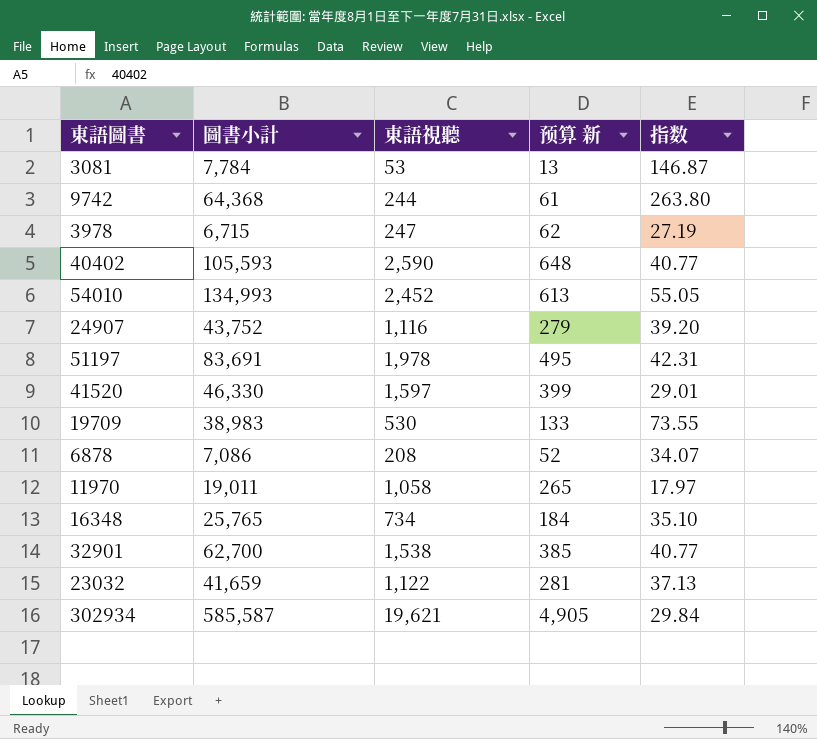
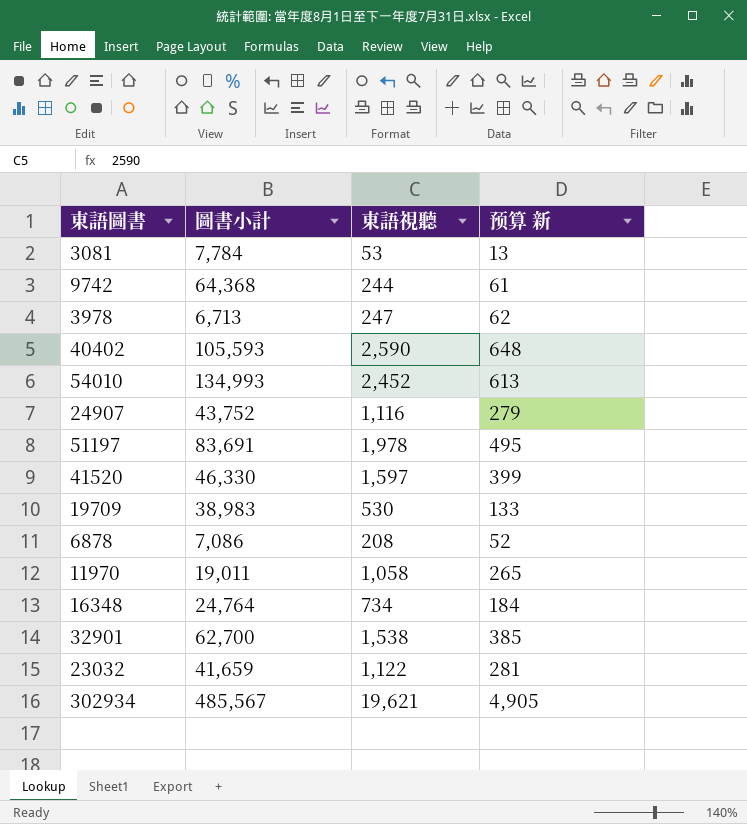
column 指数 | formula: [圖書小計] / [東語視聽] -> none
3978 | 圖書小計: 6,715 -> 6,713
16348 | 圖書小計: 25,765 -> 24,764
302934 | 圖書小計: 585,587 -> 485,567

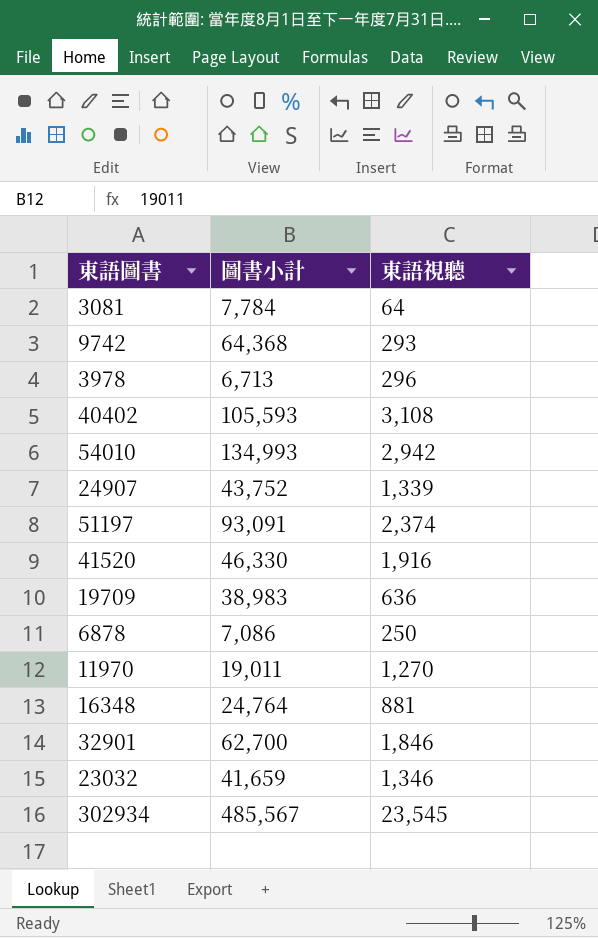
column 预算 新 | formula: [東語視聽] * 0.25 -> none
3081 | 東語視聽: 53 -> 64
9742 | 東語視聽: 244 -> 293
3978 | 東語視聽: 247 -> 296
40402 | 東語視聽: 2,590 -> 3,108
54010 | 東語視聽: 2,452 -> 2,942
24907 | 東語視聽: 1,116 -> 1,339
51197 | 圖書小計: 83,691 -> 93,091
51197 | 東語視聽: 1,978 -> 2,374
41520 | 東語視聽: 1,597 -> 1,916
19709 | 東語視聽: 530 -> 636
6878 | 東語視聽: 208 -> 250
11970 | 東語視聽: 1,058 -> 1,270
16348 | 東語視聽: 734 -> 881
32901 | 東語視聽: 1,538 -> 1,846
23032 | 東語視聽: 1,122 -> 1,346
302934 | 東語視聽: 19,621 -> 23,545

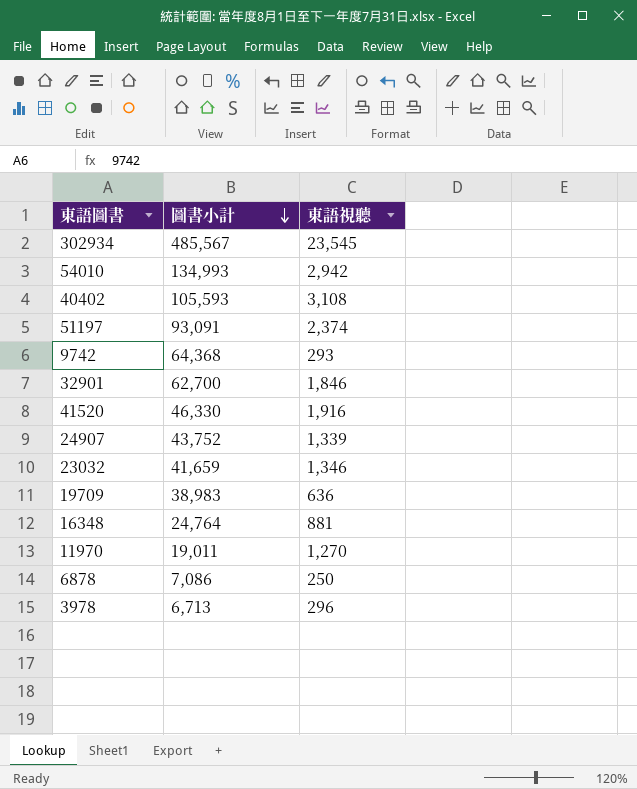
row order: none -> 圖書小計 descending
row 3081: 7,784 | 64 -> none

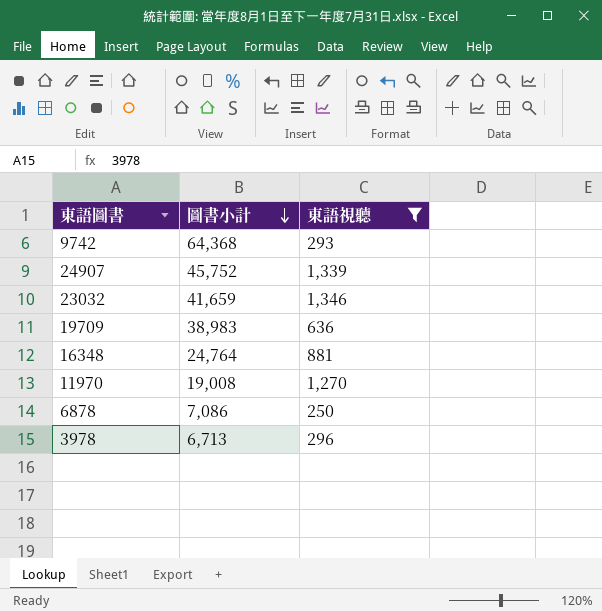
filter: none -> 東語視聽 <= 1,346
24907 | 圖書小計: 43,752 -> 45,752
11970 | 圖書小計: 19,011 -> 19,008

